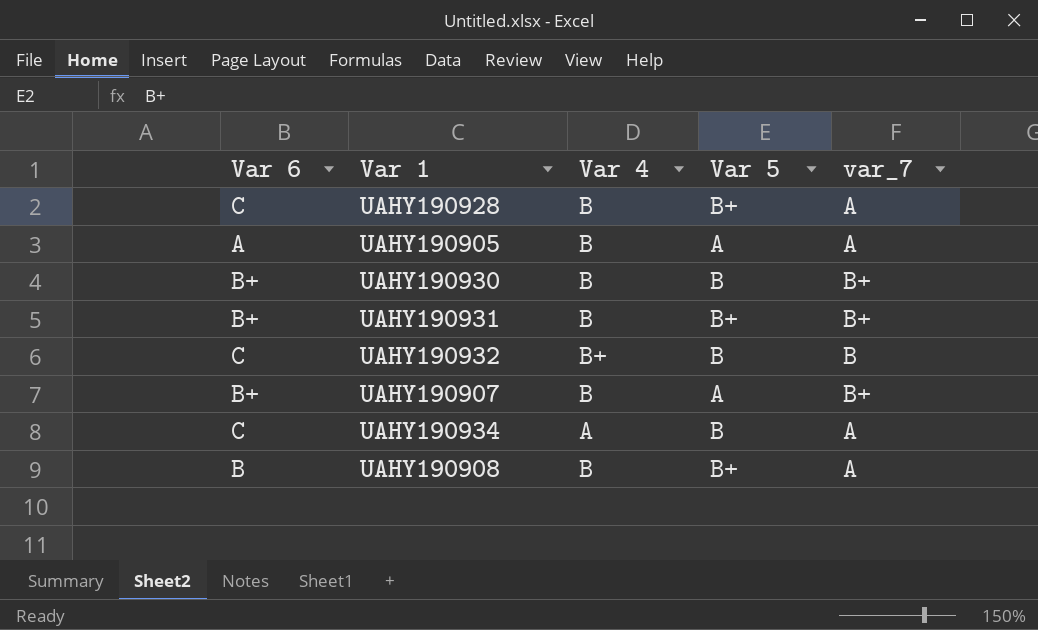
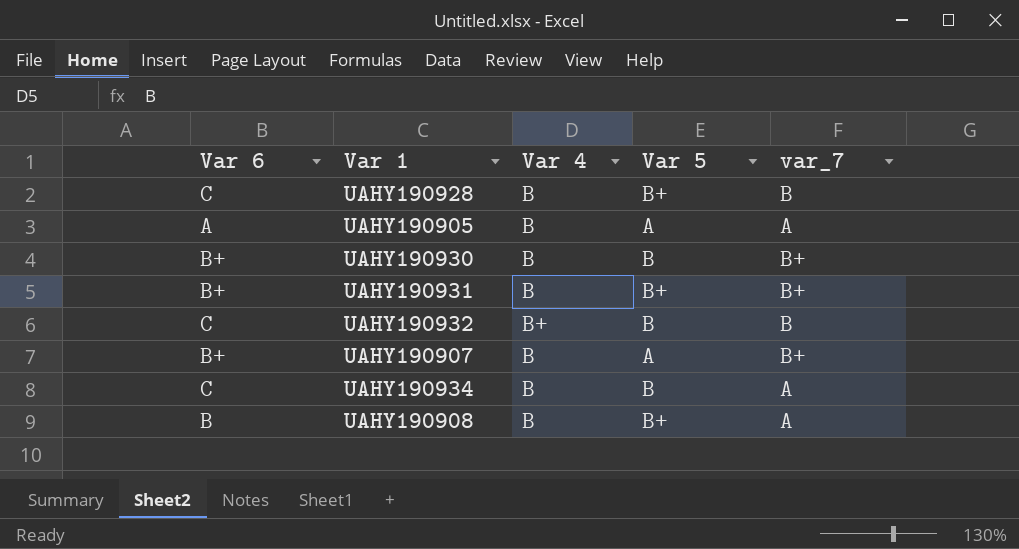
UAHY190928 | var_7: A -> B
UAHY190934 | Var 4: A -> B

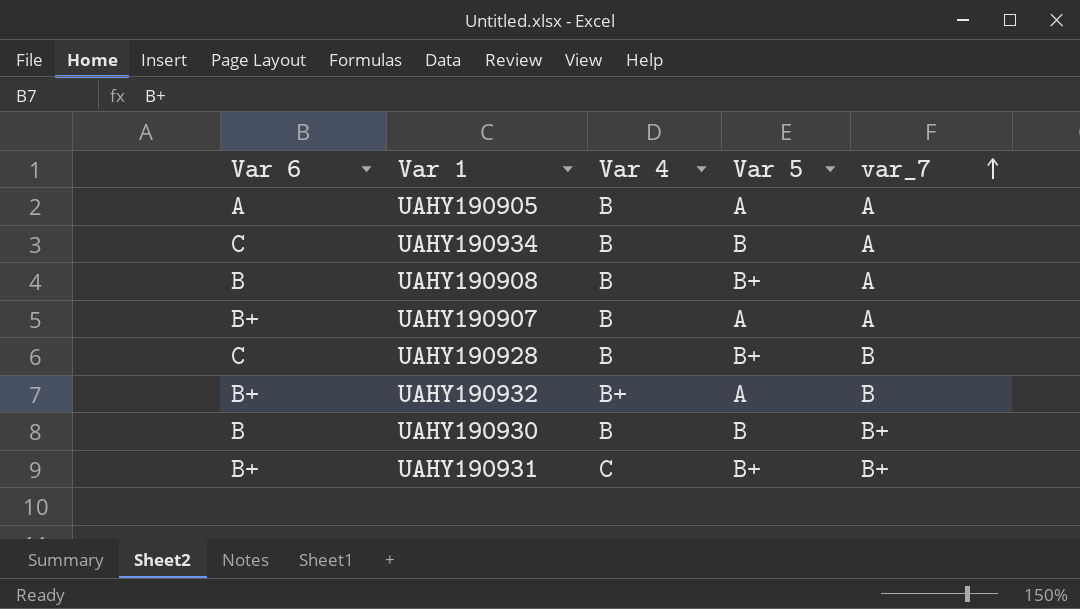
row order: none -> var_7 ascending
UAHY190907 | var_7: B+ -> A
UAHY190932 | Var 6: C -> B+
UAHY190932 | Var 5: B -> A
UAHY190930 | Var 6: B+ -> B
UAHY190931 | Var 4: B -> C

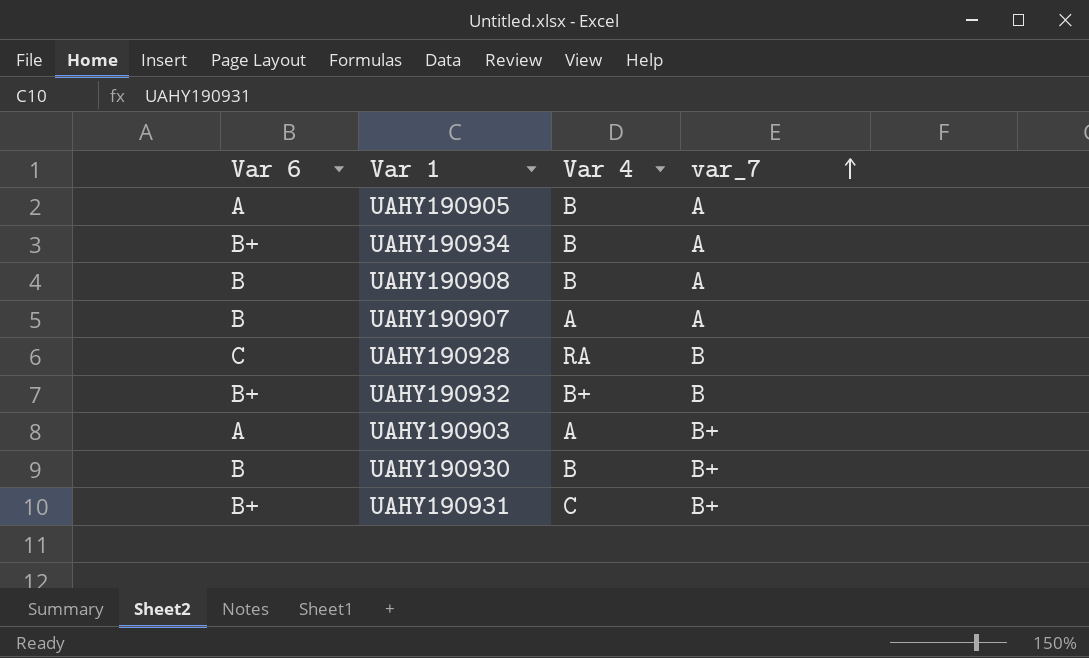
column Var 5 | position: 4 -> none
UAHY190934 | Var 6: C -> B+
UAHY190907 | Var 6: B+ -> B
UAHY190907 | Var 4: B -> A
UAHY190928 | Var 4: B -> RA
row UAHY190903: none -> A | A | B+

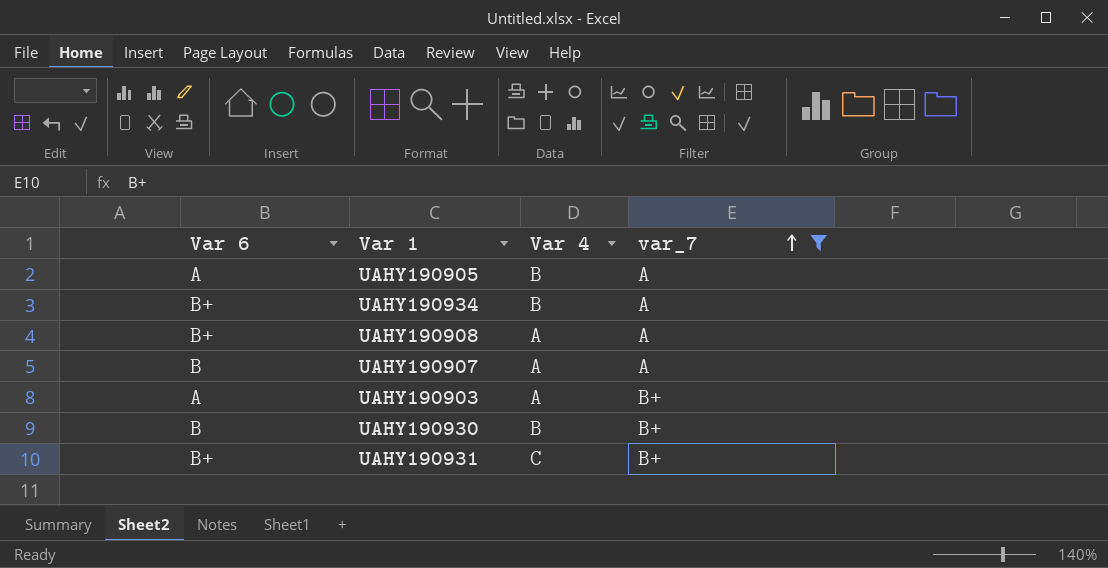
filter: none -> var_7 != B
UAHY190908 | Var 6: B -> B+
UAHY190908 | Var 4: B -> A

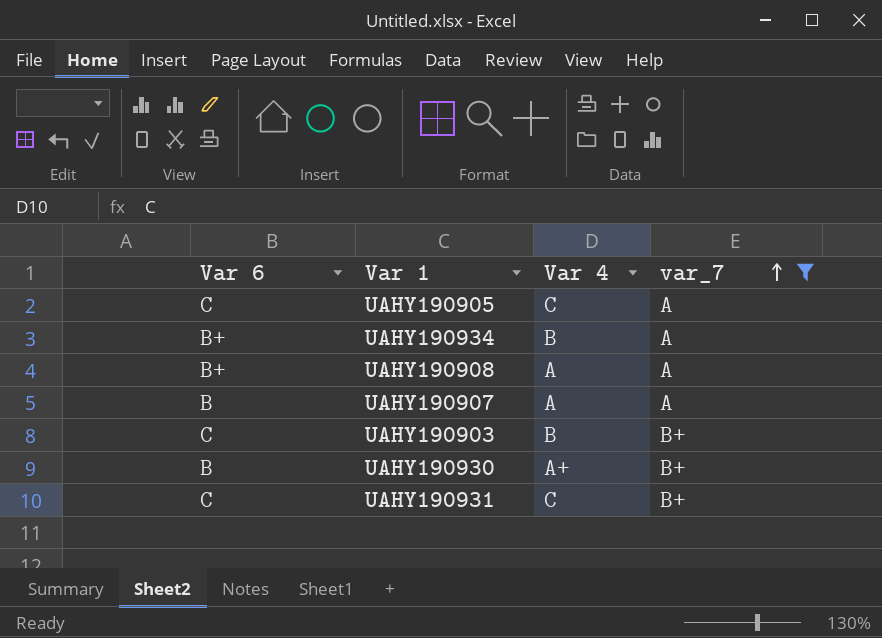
UAHY190905 | Var 6: A -> C
UAHY190905 | Var 4: B -> C
UAHY190903 | Var 6: A -> C
UAHY190903 | Var 4: A -> B
UAHY190930 | Var 4: B -> A+
UAHY190931 | Var 6: B+ -> C

